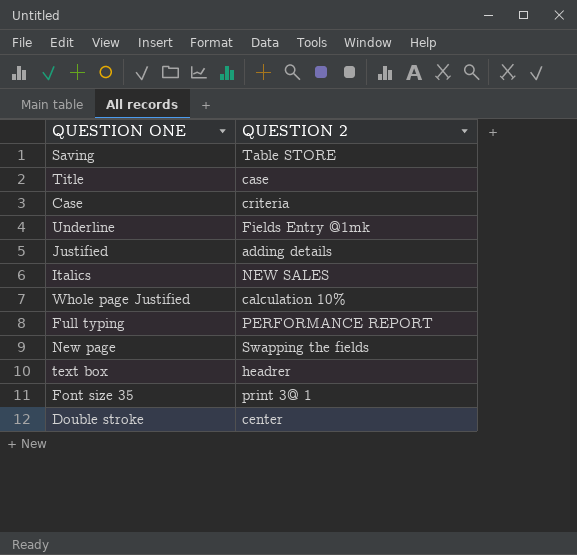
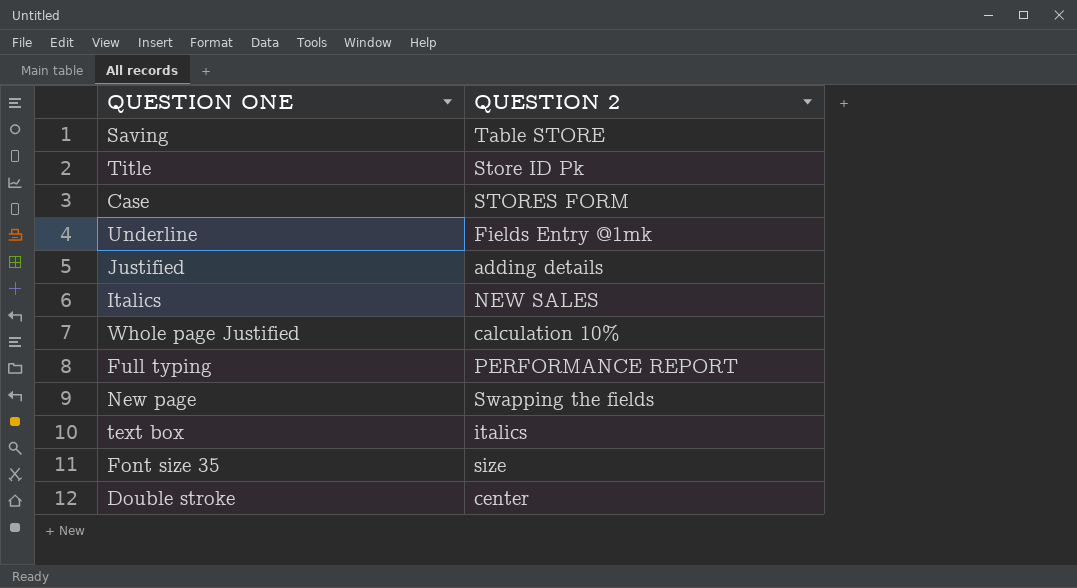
Title | QUESTION 2: case -> Store ID Pk
Case | QUESTION 2: criteria -> STORES FORM
text box | QUESTION 2: headrer -> italics
Font size 35 | QUESTION 2: print 3@ 1 -> size

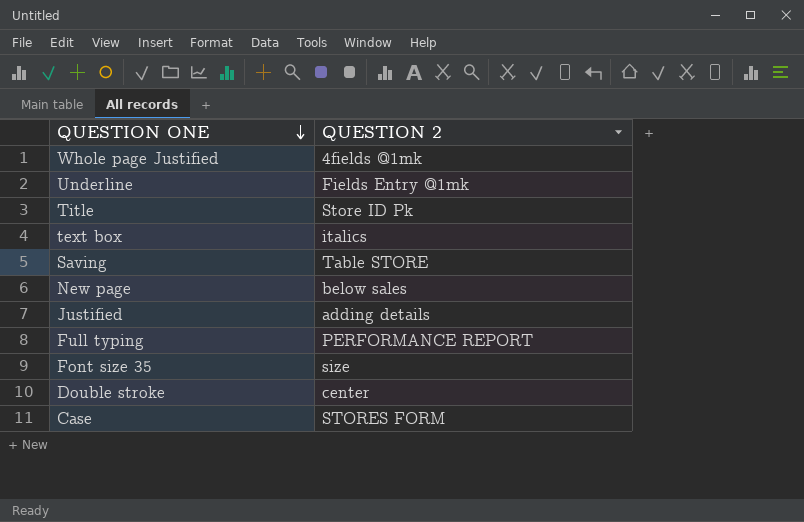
row order: none -> QUESTION ONE descending
row Italics: NEW SALES -> none
Whole page Justified | QUESTION 2: calculation 10% -> 4fields @1mk
New page | QUESTION 2: Swapping the fields -> below sales

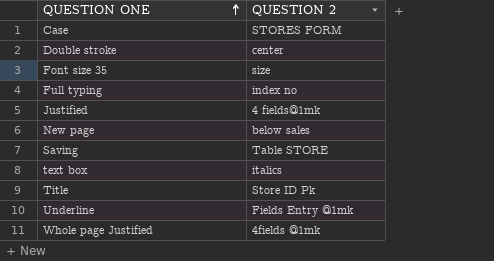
row order: QUESTION ONE descending -> QUESTION ONE ascending
Full typing | QUESTION 2: PERFORMANCE REPORT -> index no
Justified | QUESTION 2: adding details -> 4 fields@1mk

